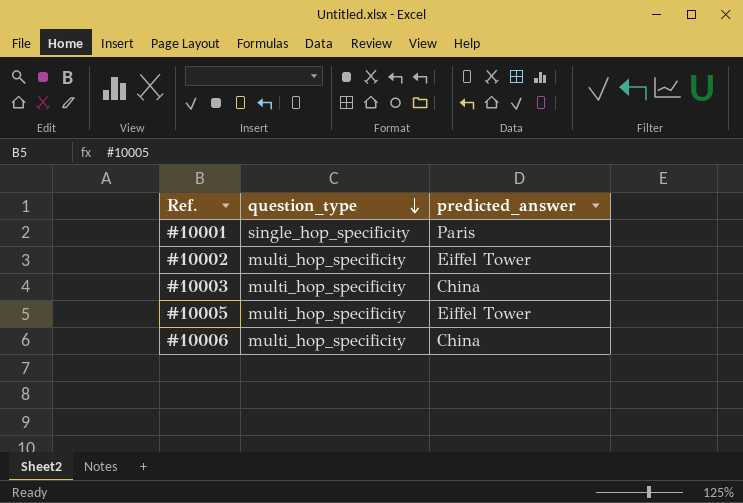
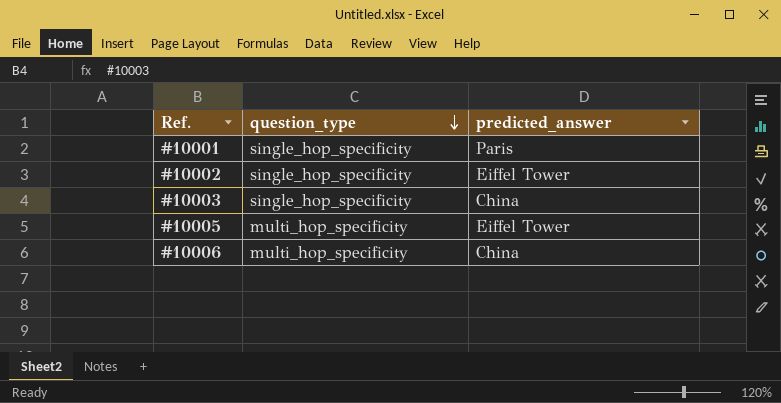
#10002 | question_type: multi_hop_specificity -> single_hop_specificity
#10003 | question_type: multi_hop_specificity -> single_hop_specificity

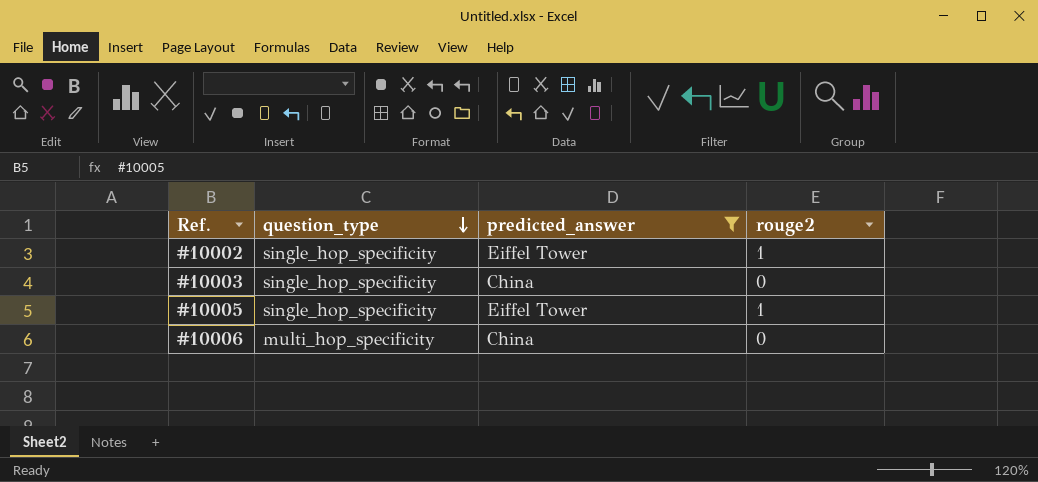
filter: none -> predicted_answer != Paris
column rouge2 | position: none -> 4
#10005 | question_type: multi_hop_specificity -> single_hop_specificity

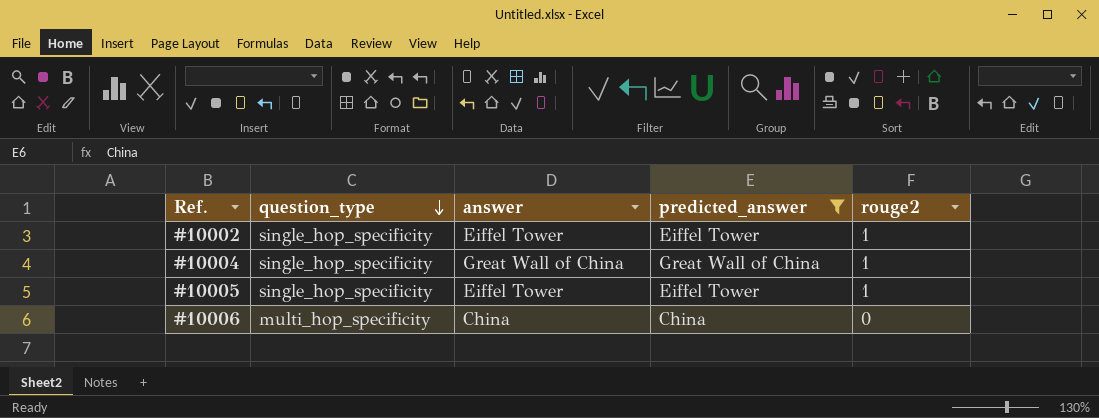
column answer | position: none -> 3
row #10003: single_hop_specificity | China | 0 -> none
row #10004: none -> single_hop_specificity | Great Wall of China | Great Wall of China | 1

